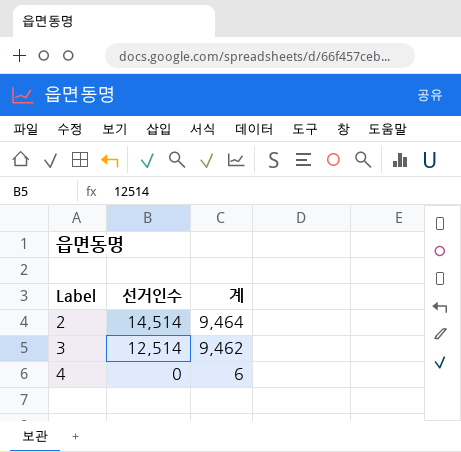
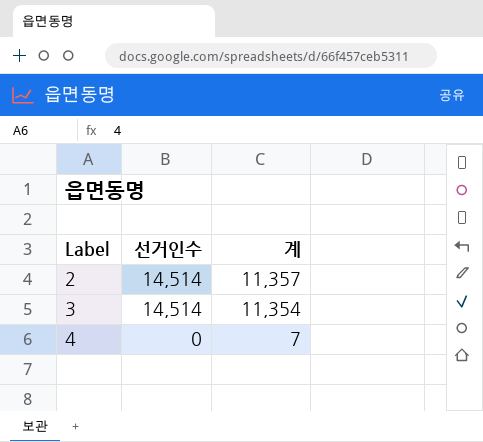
2 | 계: 9,464 -> 11,357
3 | 선거인수: 12,514 -> 14,514
3 | 계: 9,462 -> 11,354
4 | 계: 6 -> 7

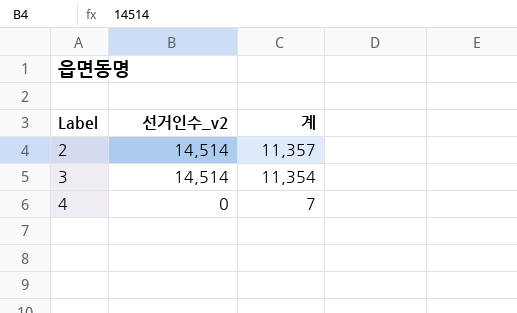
column name: 선거인수 -> 선거인수_v2

